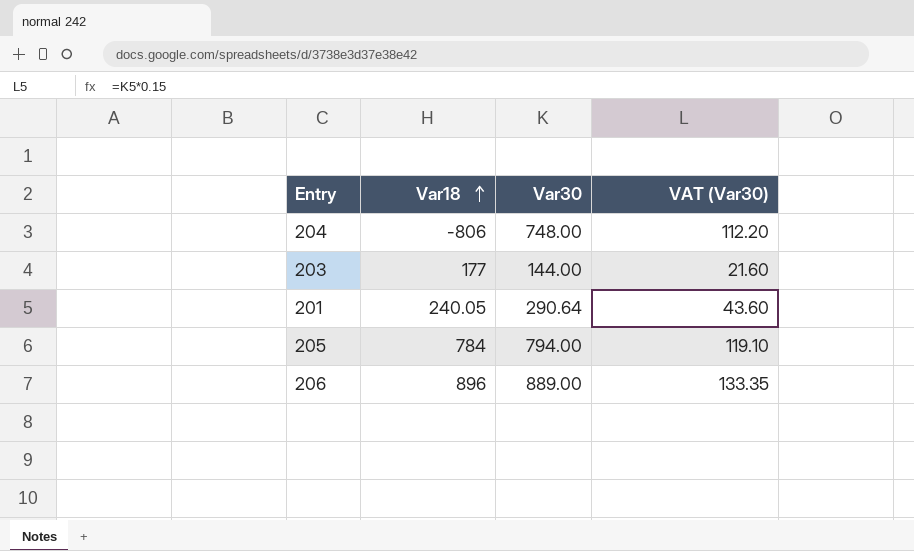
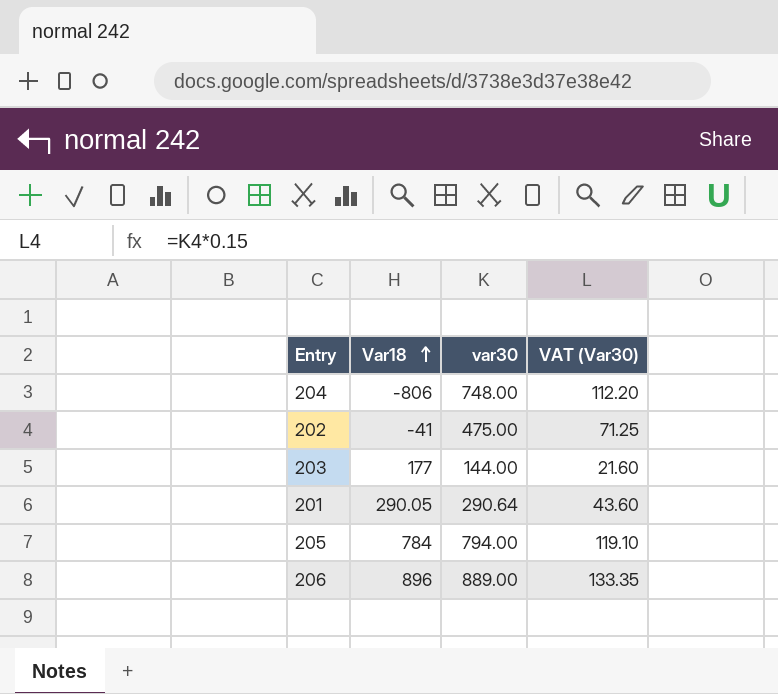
column name: Var30 -> var30
row 202: none -> -41 | 475.00 | 71.25
201 | Var18: 240.05 -> 290.05

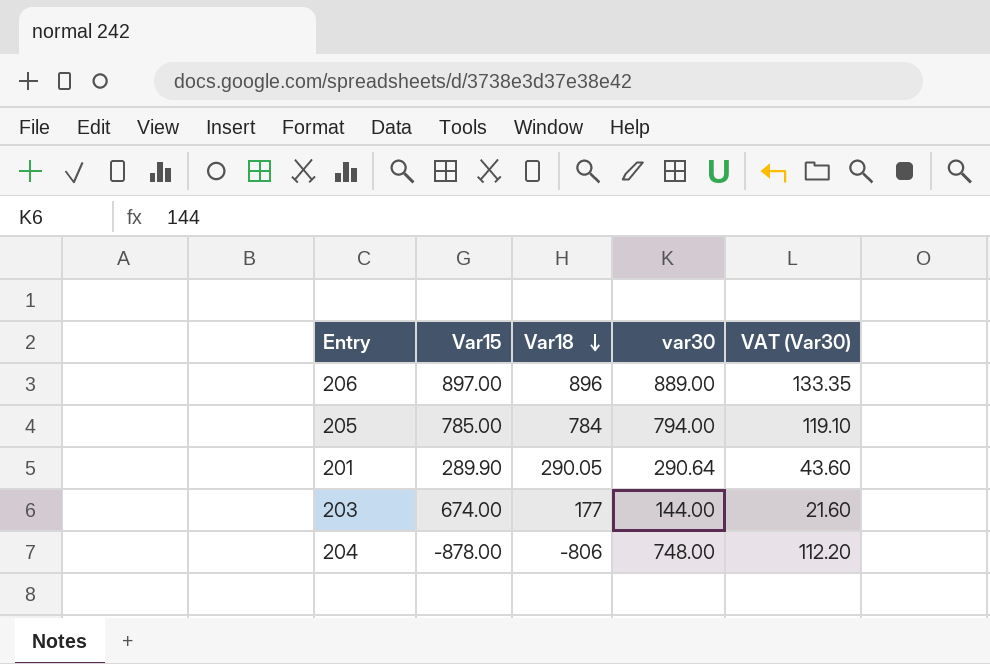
row order: Var18 ascending -> Var18 descending
column Var15 | position: none -> 2
row 202: -41 | 475.00 | 71.25 -> none

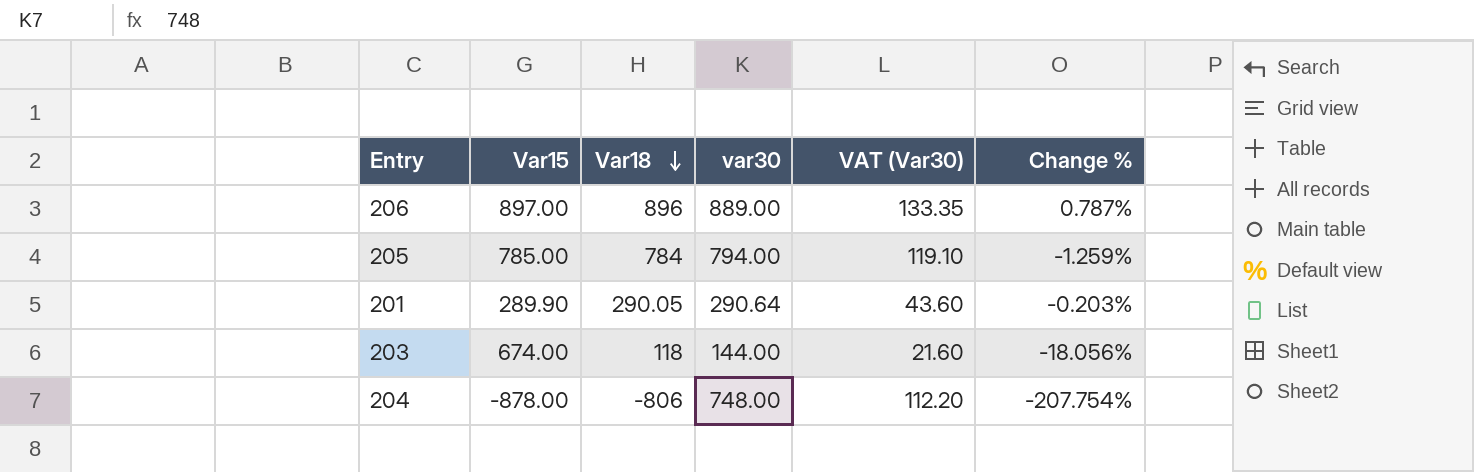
column Change % | formula: none -> ([Var18] - [var30]) / [var30]
203 | Var18: 177 -> 118

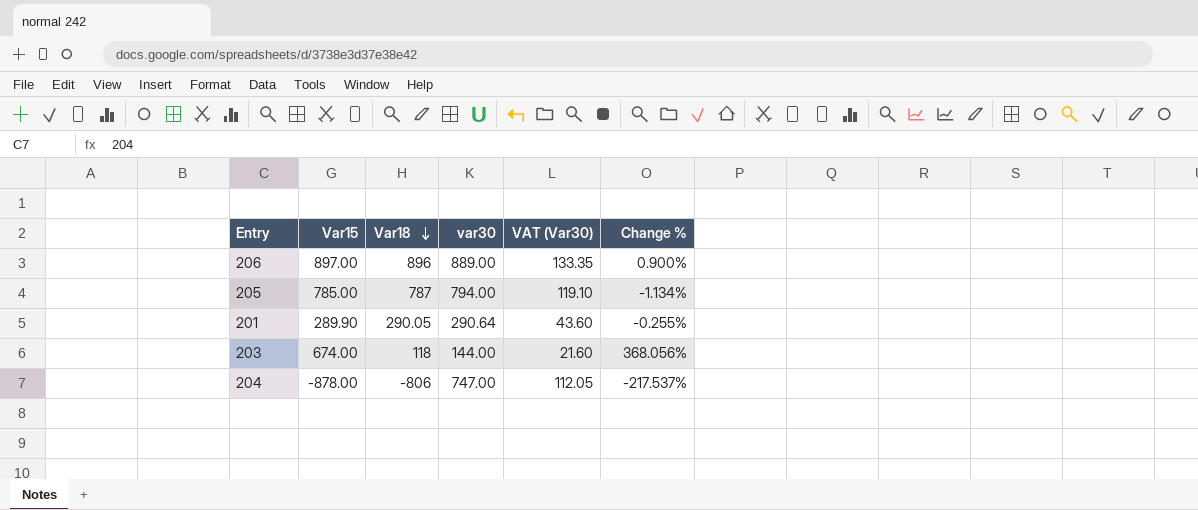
column Change % | formula: ([Var18] - [var30]) / [var30] -> ([Var15] - [var30]) / [var30]
205 | Var18: 784 -> 787
204 | var30: 748.00 -> 747.00
204 | VAT (Var30): 112.20 -> 112.05

